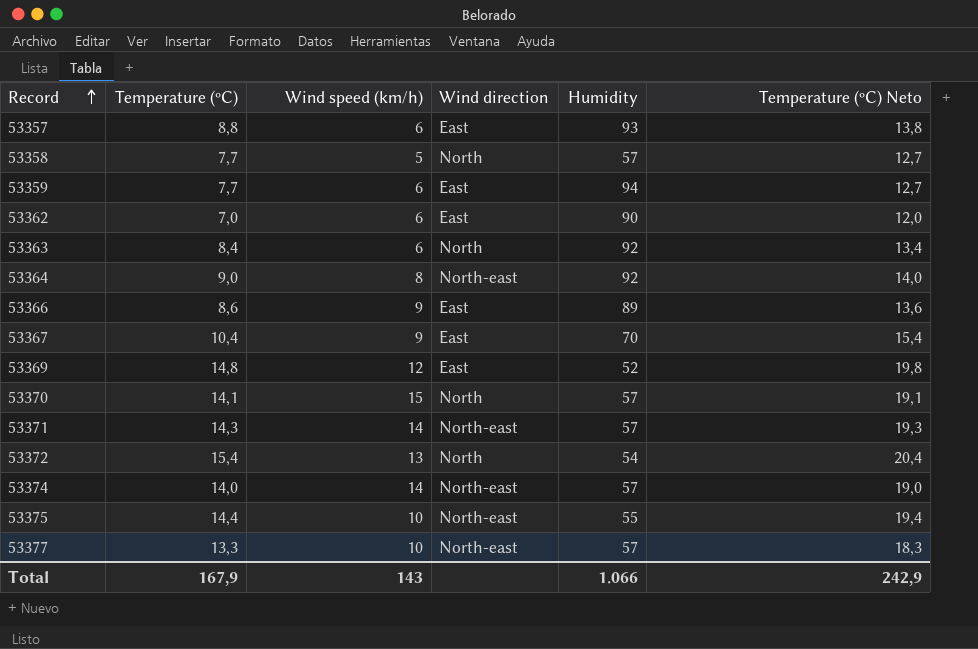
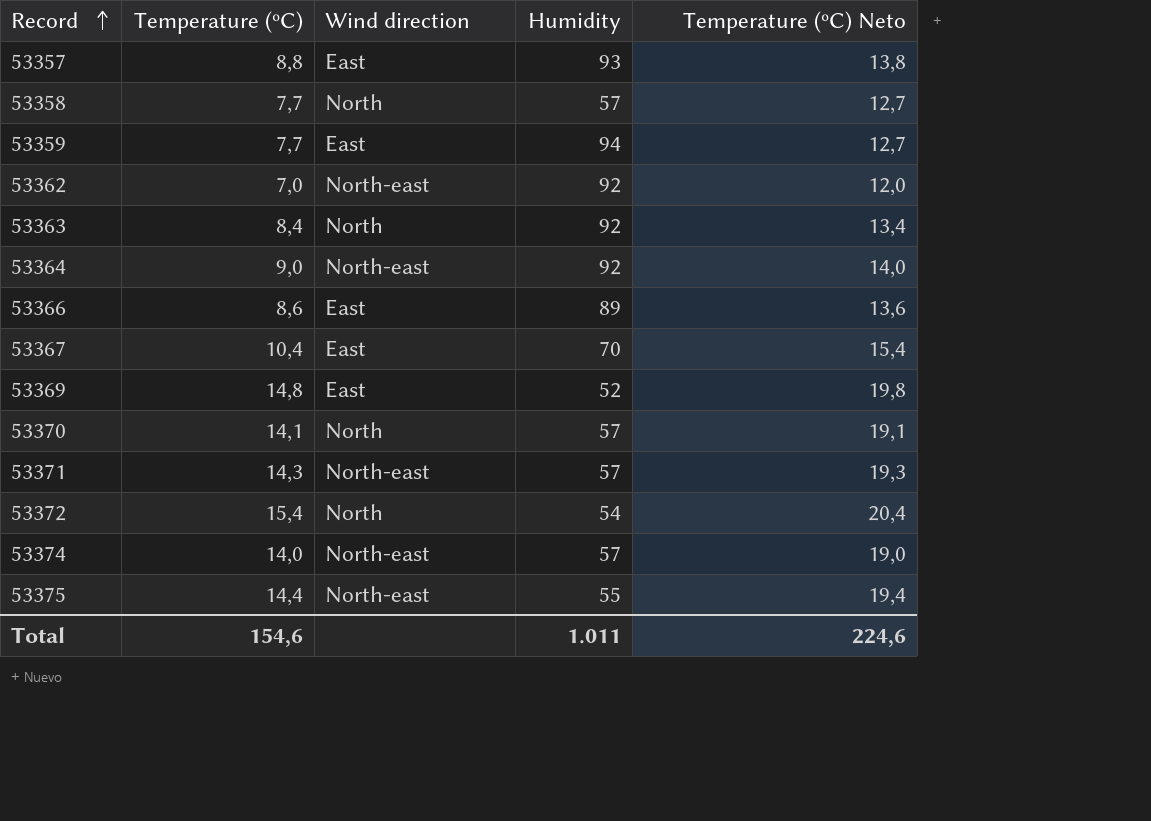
column Wind speed (km/h) | position: 3 -> none
row 53377: 13,3 | 10 | North-east | 57 | 18,3 -> none
53362 | Wind direction: East -> North-east
53362 | Humidity: 90 -> 92
Total | Temperature (ºC): 167,9 -> 154,6
Total | Humidity: 1.066 -> 1.011
Total | Temperature (ºC) Neto: 242,9 -> 224,6

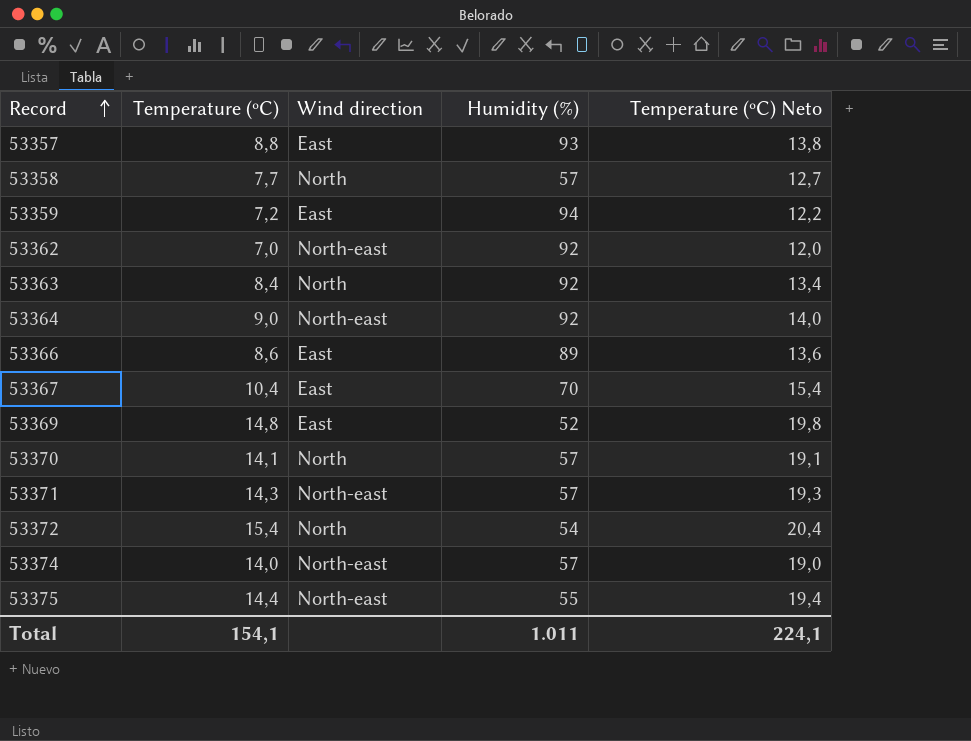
column name: Humidity -> Humidity (%)
53359 | Temperature (ºC): 7,7 -> 7,2
53359 | Temperature (ºC) Neto: 12,7 -> 12,2
Total | Temperature (ºC): 154,6 -> 154,1
Total | Temperature (ºC) Neto: 224,6 -> 224,1

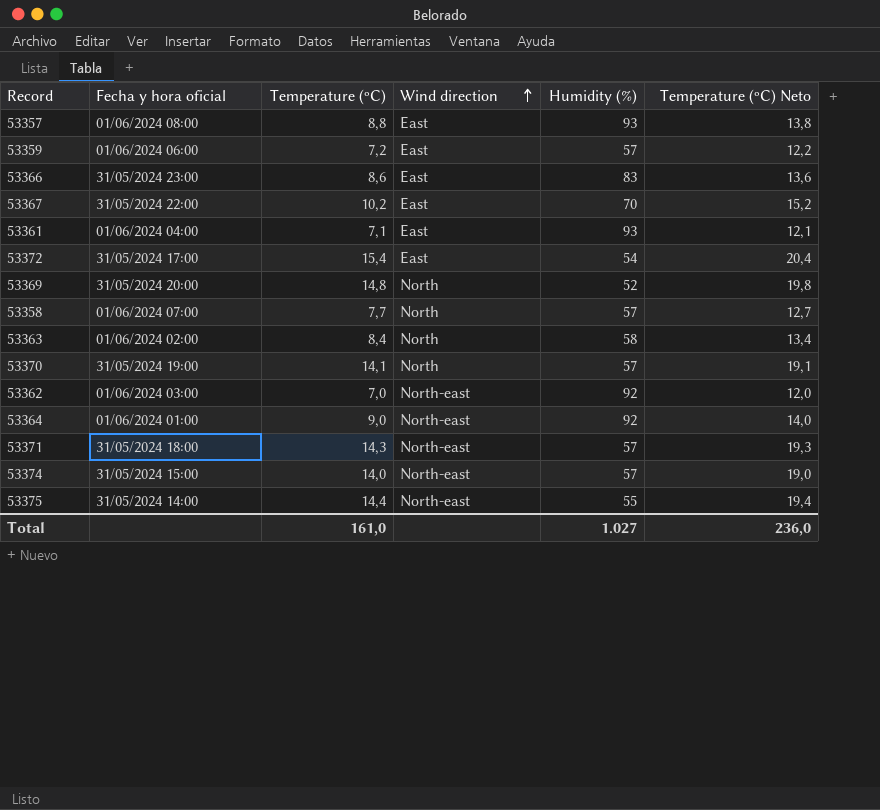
row order: Record ascending -> Wind direction ascending
column Fecha y hora oficial | position: none -> 2
53359 | Humidity (%): 94 -> 57
53366 | Humidity (%): 89 -> 83
53367 | Temperature (ºC): 10,4 -> 10,2
53367 | Temperature (ºC) Neto: 15,4 -> 15,2
row 53361: none -> 01/06/2024 04:00 | 7,1 | East | 93 | 12,1
53372 | Wind direction: North -> East
53369 | Wind direction: East -> North
53363 | Humidity (%): 92 -> 58
Total | Temperature (ºC): 154,1 -> 161,0
Total | Humidity (%): 1.011 -> 1.027
Total | Temperature (ºC) Neto: 224,1 -> 236,0

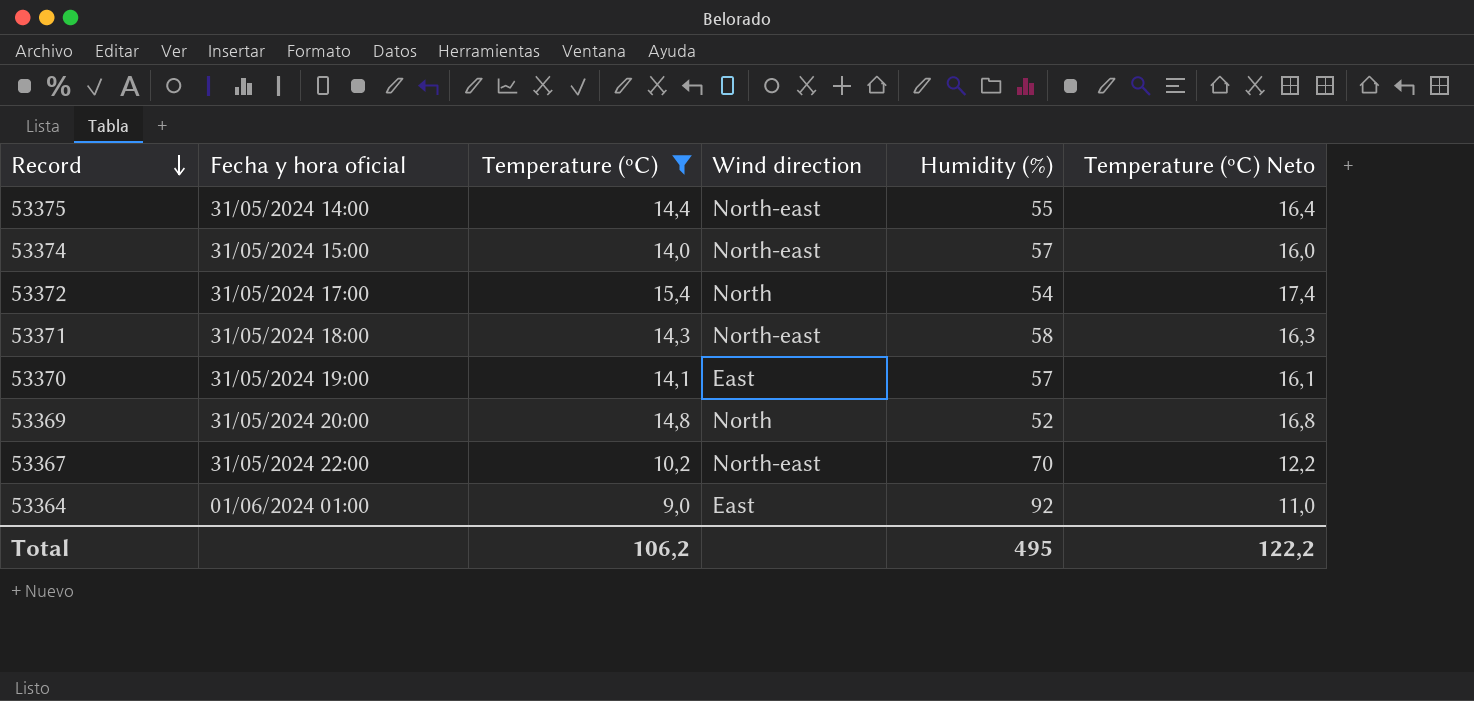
filter: none -> Temperature (ºC) >= 9,0
row order: Wind direction ascending -> Record descending
column Temperature (ºC) Neto | formula: [Temperature (ºC)] + 5 -> [Temperature (ºC)] + 2
53372 | Wind direction: East -> North
53371 | Humidity (%): 57 -> 58
53370 | Wind direction: North -> East
53367 | Wind direction: East -> North-east
53364 | Wind direction: North-east -> East
Total | Temperature (ºC): 161,0 -> 106,2
Total | Humidity (%): 1.027 -> 495
Total | Temperature (ºC) Neto: 236,0 -> 122,2

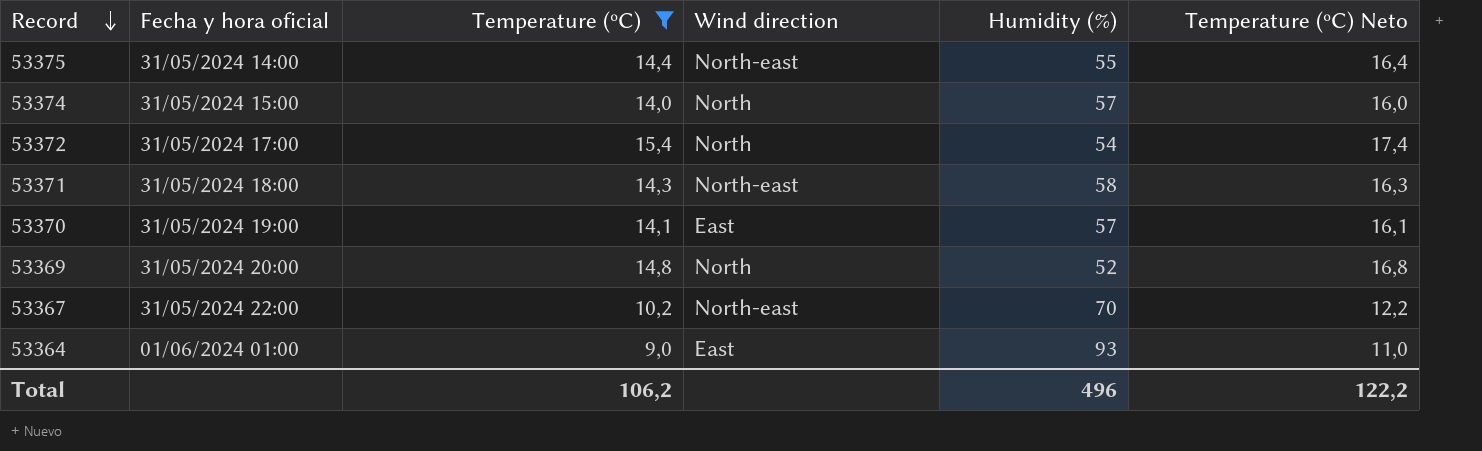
53374 | Wind direction: North-east -> North
53364 | Humidity (%): 92 -> 93
Total | Humidity (%): 495 -> 496

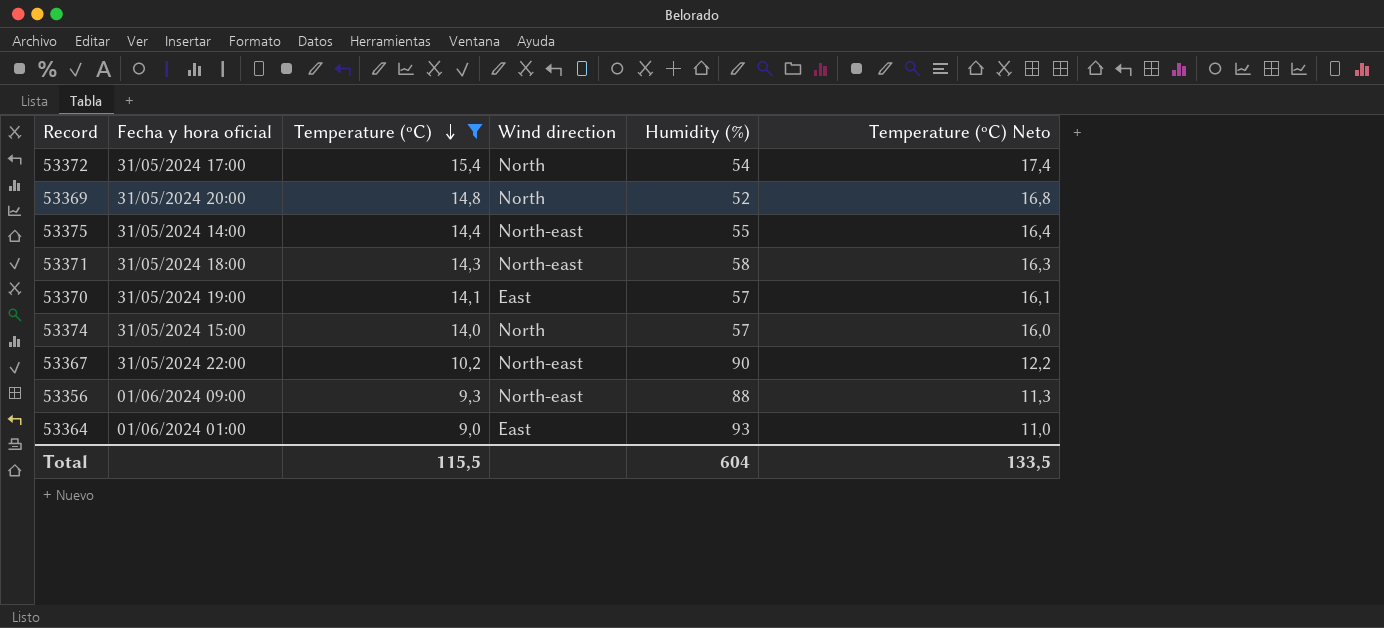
row order: Record descending -> Temperature (ºC) descending
53367 | Humidity (%): 70 -> 90
row 53356: none -> 01/06/2024 09:00 | 9,3 | North-east | 88 | 11,3
Total | Temperature (ºC): 106,2 -> 115,5
Total | Humidity (%): 496 -> 604
Total | Temperature (ºC) Neto: 122,2 -> 133,5

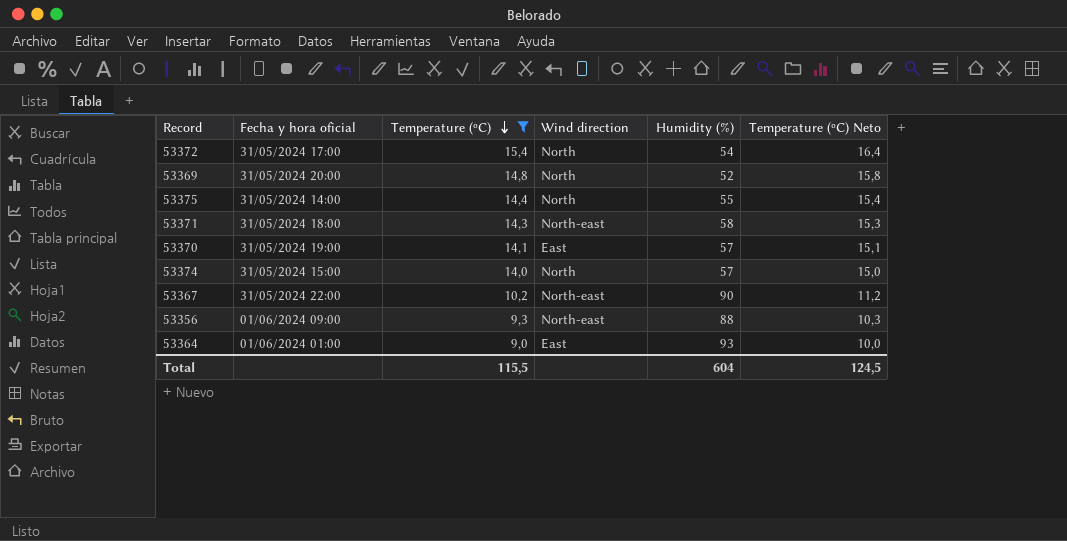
column Temperature (ºC) Neto | formula: [Temperature (ºC)] + 2 -> [Temperature (ºC)] + 1
53375 | Wind direction: North-east -> North
Total | Temperature (ºC) Neto: 133,5 -> 124,5

